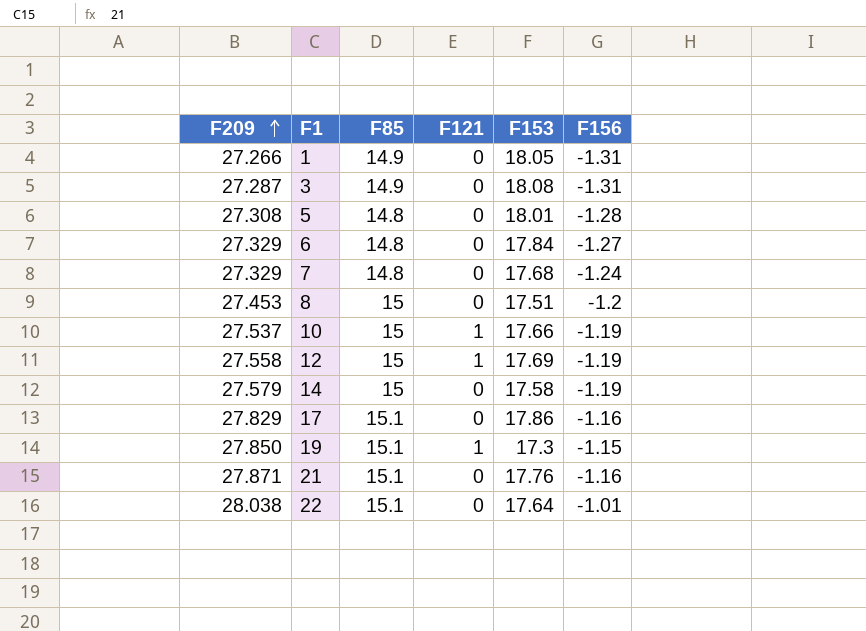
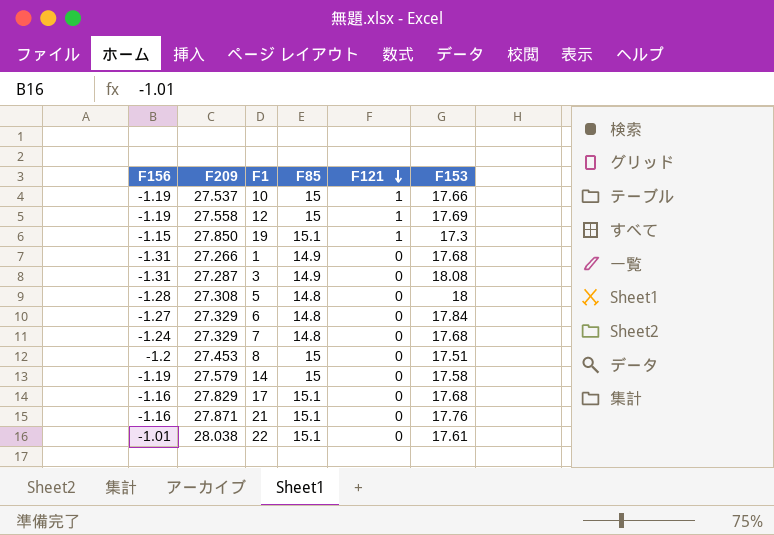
row order: F209 ascending -> F121 descending
column F156 | position: 6 -> 1
1 | F153: 18.05 -> 17.68
5 | F153: 18.01 -> 18
17 | F153: 17.86 -> 17.68
22 | F153: 17.64 -> 17.61

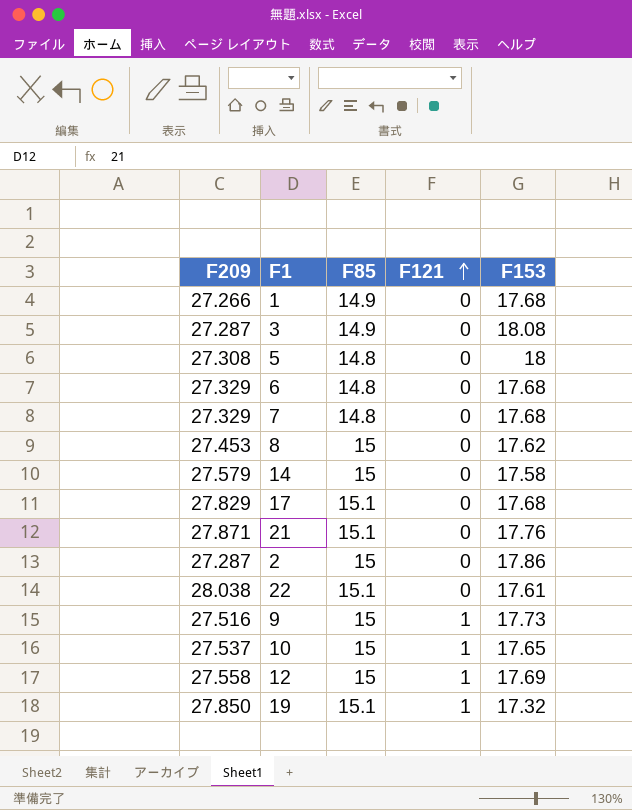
row order: F121 descending -> F121 ascending
column F156 | position: 1 -> none
6 | F153: 17.84 -> 17.68
8 | F153: 17.51 -> 17.62
row 2: none -> 27.287 | 15 | 0 | 17.86
row 9: none -> 27.516 | 15 | 1 | 17.73
10 | F153: 17.66 -> 17.65
19 | F153: 17.3 -> 17.32

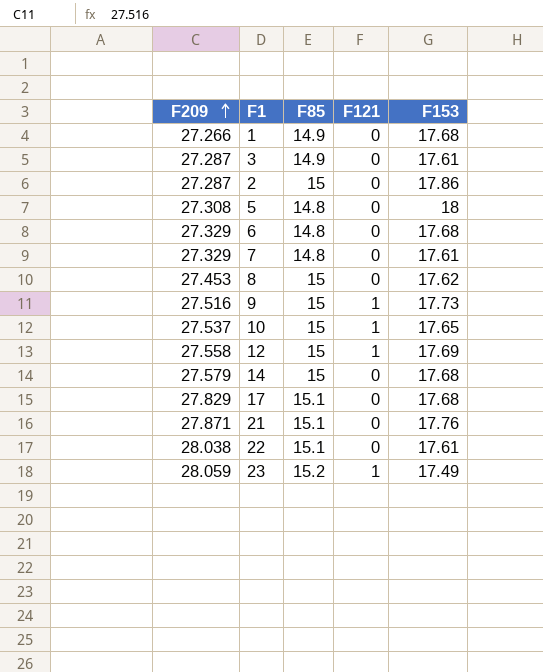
row order: F121 ascending -> F209 ascending
row 19: 27.850 | 15.1 | 1 | 17.32 -> none
3 | F153: 18.08 -> 17.61
7 | F153: 17.68 -> 17.61
14 | F153: 17.58 -> 17.68
row 23: none -> 28.059 | 15.2 | 1 | 17.49

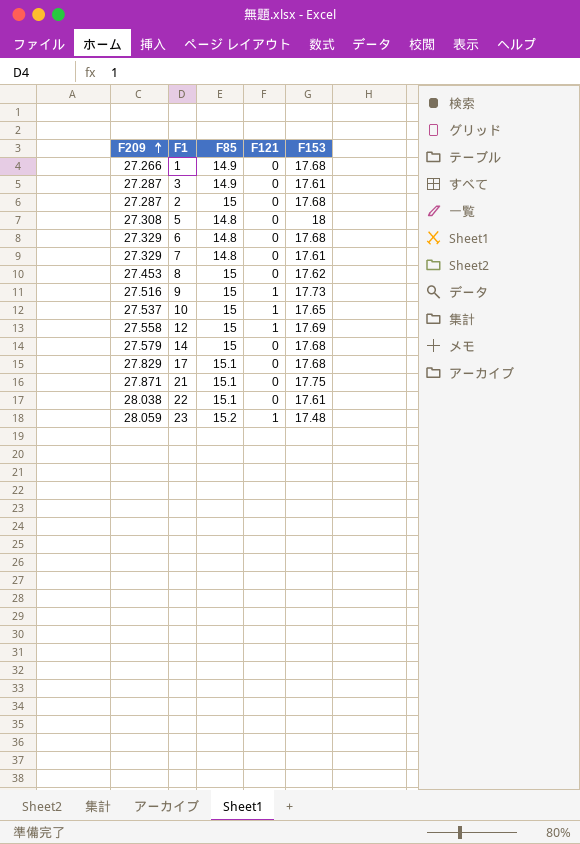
2 | F153: 17.86 -> 17.68
21 | F153: 17.76 -> 17.75
23 | F153: 17.49 -> 17.48

